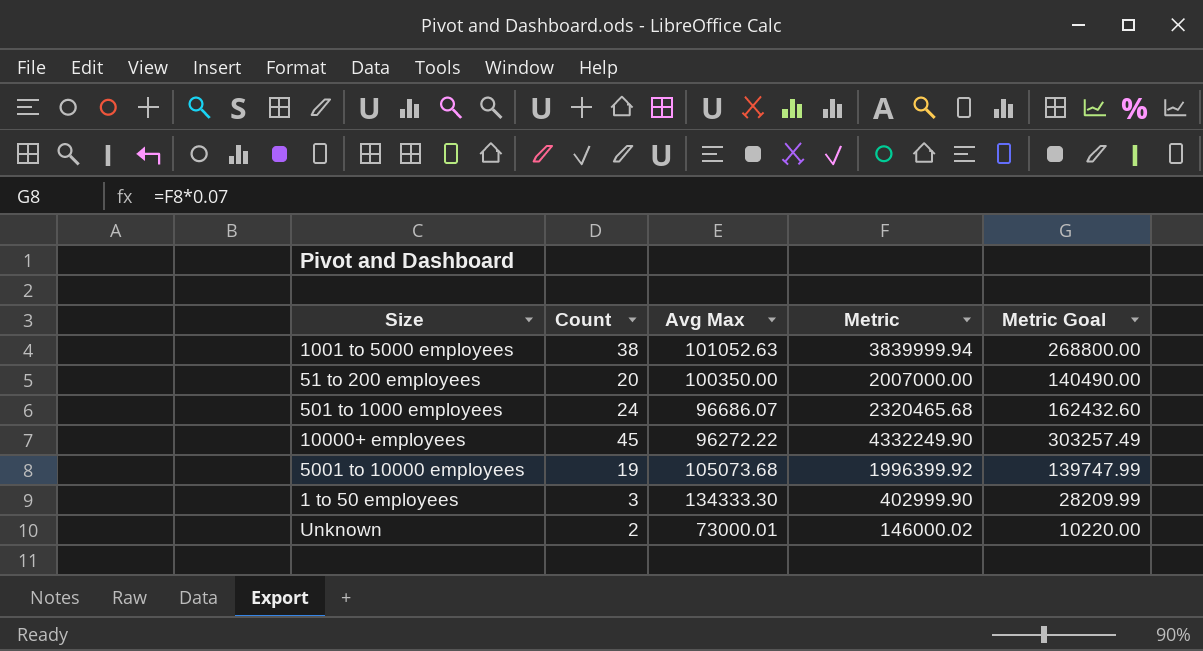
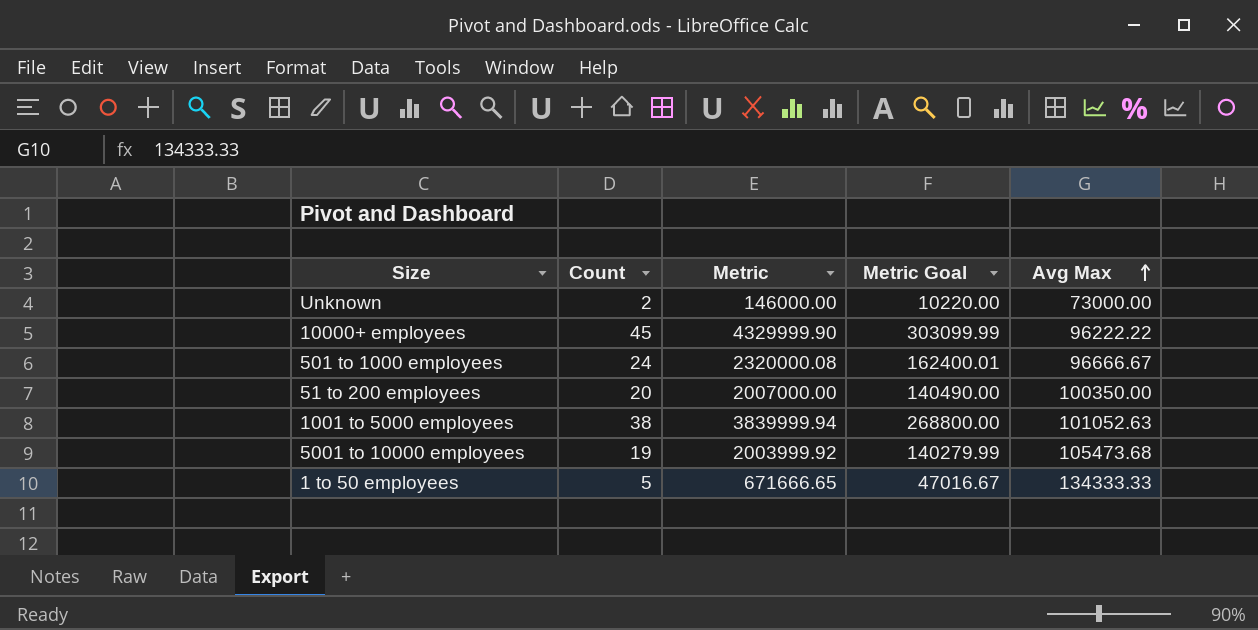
row order: none -> Avg Max ascending
column Avg Max | position: 3 -> 5
Unknown | Metric: 146000.02 -> 146000.00
Unknown | Avg Max: 73000.01 -> 73000.00
10000+ employees | Metric: 4332249.90 -> 4329999.90
10000+ employees | Metric Goal: 303257.49 -> 303099.99
10000+ employees | Avg Max: 96272.22 -> 96222.22
501 to 1000 employees | Metric: 2320465.68 -> 2320000.08
501 to 1000 employees | Metric Goal: 162432.60 -> 162400.01
501 to 1000 employees | Avg Max: 96686.07 -> 96666.67
5001 to 10000 employees | Metric: 1996399.92 -> 2003999.92
5001 to 10000 employees | Metric Goal: 139747.99 -> 140279.99
5001 to 10000 employees | Avg Max: 105073.68 -> 105473.68
1 to 50 employees | Count: 3 -> 5
1 to 50 employees | Metric: 402999.90 -> 671666.65
1 to 50 employees | Metric Goal: 28209.99 -> 47016.67
1 to 50 employees | Avg Max: 134333.30 -> 134333.33

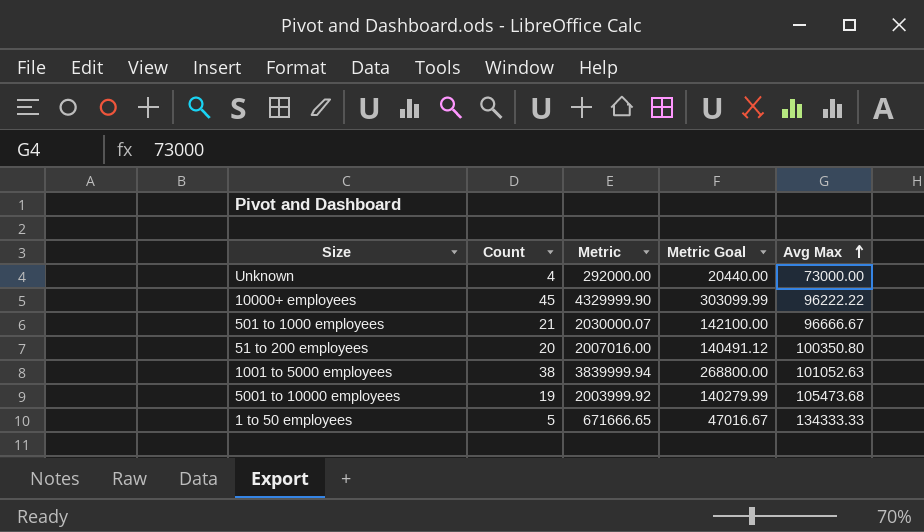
Unknown | Count: 2 -> 4
Unknown | Metric: 146000.00 -> 292000.00
Unknown | Metric Goal: 10220.00 -> 20440.00
501 to 1000 employees | Count: 24 -> 21
501 to 1000 employees | Metric: 2320000.08 -> 2030000.07
501 to 1000 employees | Metric Goal: 162400.01 -> 142100.00
51 to 200 employees | Metric: 2007000.00 -> 2007016.00
51 to 200 employees | Metric Goal: 140490.00 -> 140491.12
51 to 200 employees | Avg Max: 100350.00 -> 100350.80

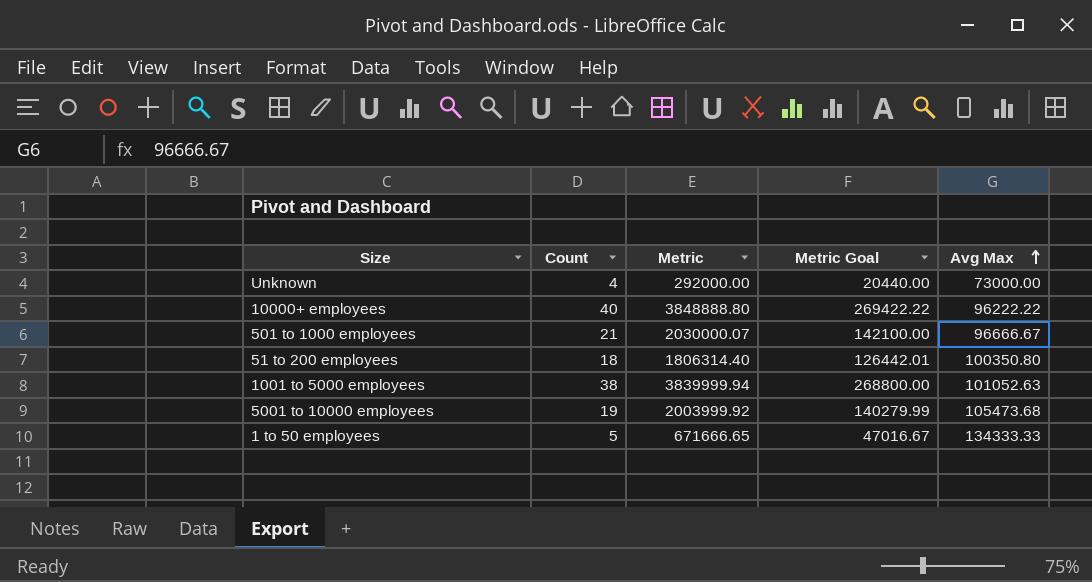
10000+ employees | Count: 45 -> 40
10000+ employees | Metric: 4329999.90 -> 3848888.80
10000+ employees | Metric Goal: 303099.99 -> 269422.22
51 to 200 employees | Count: 20 -> 18
51 to 200 employees | Metric: 2007016.00 -> 1806314.40
51 to 200 employees | Metric Goal: 140491.12 -> 126442.01

